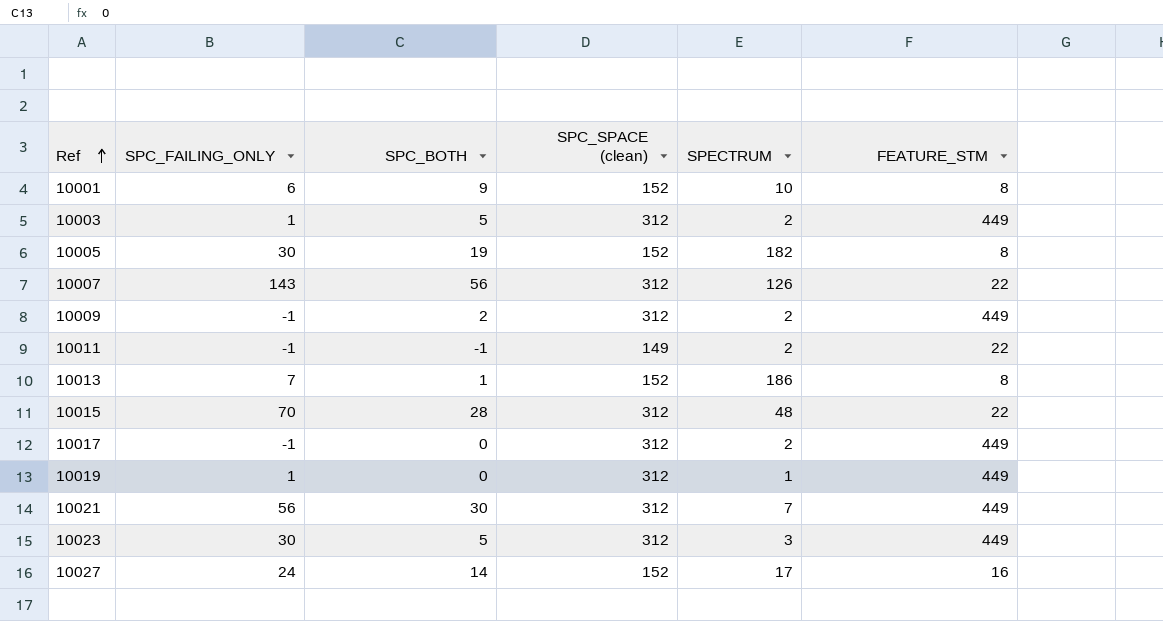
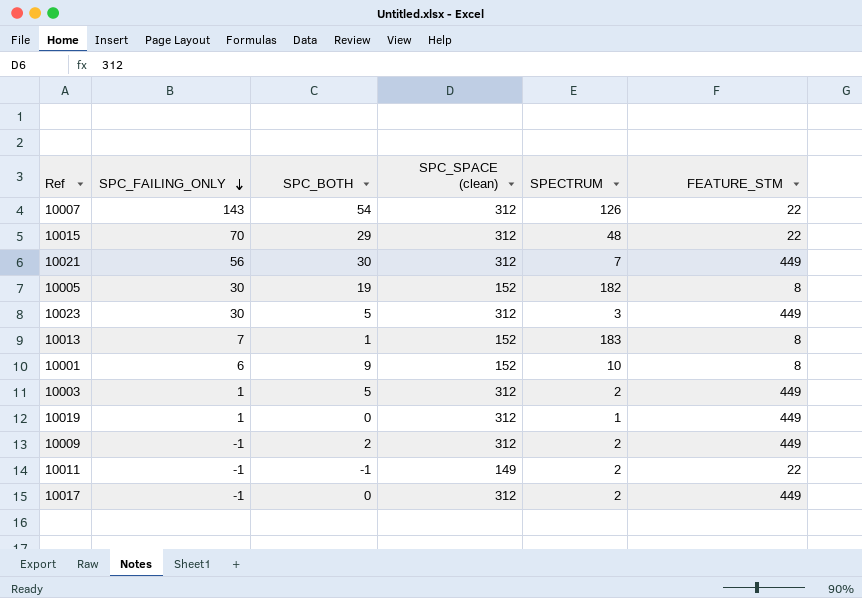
row order: Ref ascending -> SPC_FAILING_ONLY descending
row 10027: 24 | 14 | 152 | 17 | 16 -> none
10007 | SPC_BOTH: 56 -> 54
10015 | SPC_BOTH: 28 -> 29
10013 | SPECTRUM: 186 -> 183

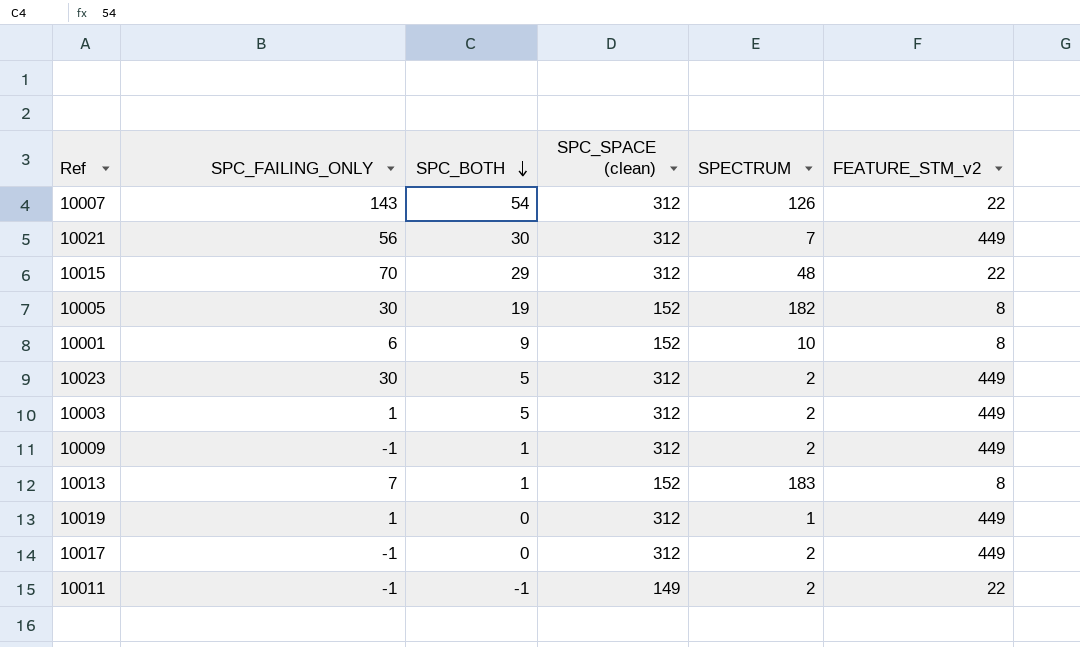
row order: SPC_FAILING_ONLY descending -> SPC_BOTH descending
column name: FEATURE_STM -> FEATURE_STM_v2
10023 | SPECTRUM: 3 -> 2
10009 | SPC_BOTH: 2 -> 1

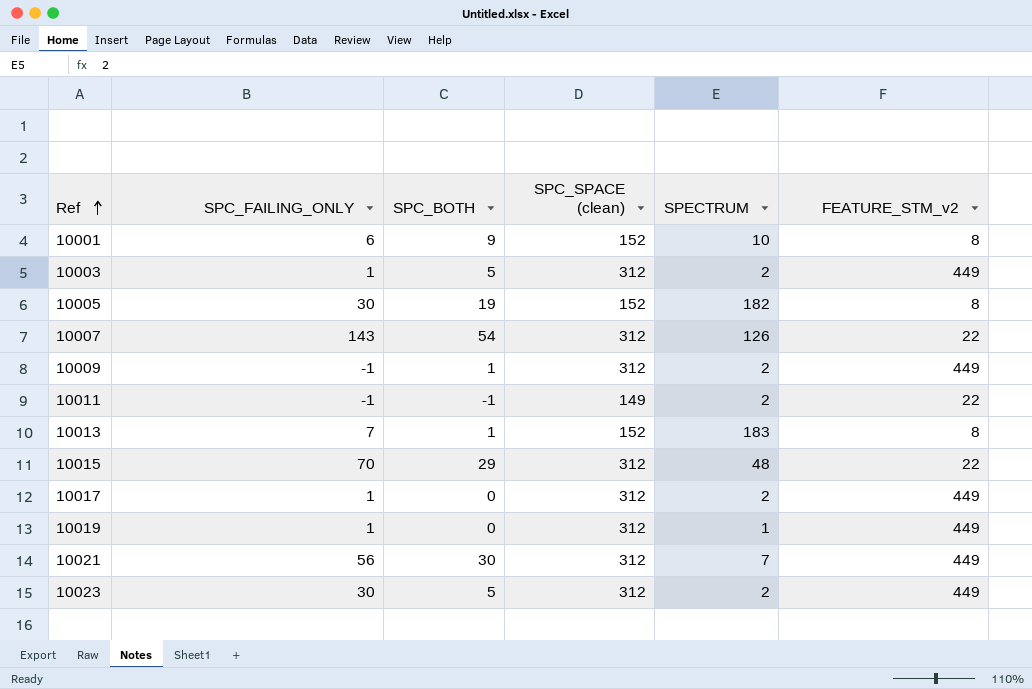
row order: SPC_BOTH descending -> Ref ascending
10017 | SPC_FAILING_ONLY: -1 -> 1

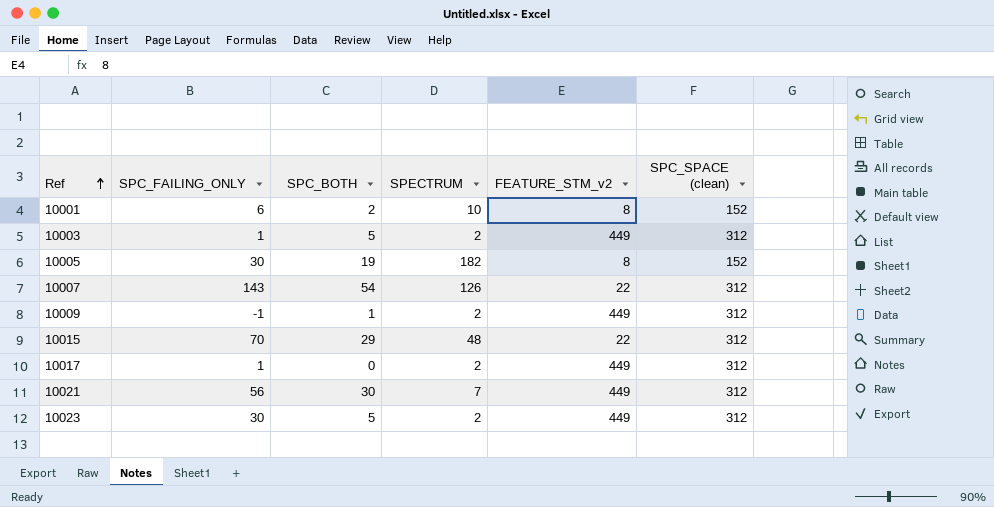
column SPC_SPACE (clean) | position: 4 -> 6
row 10011: -1 | -1 | 149 | 2 | 22 -> none
row 10013: 7 | 1 | 152 | 183 | 8 -> none
row 10019: 1 | 0 | 312 | 1 | 449 -> none
10001 | SPC_BOTH: 9 -> 2

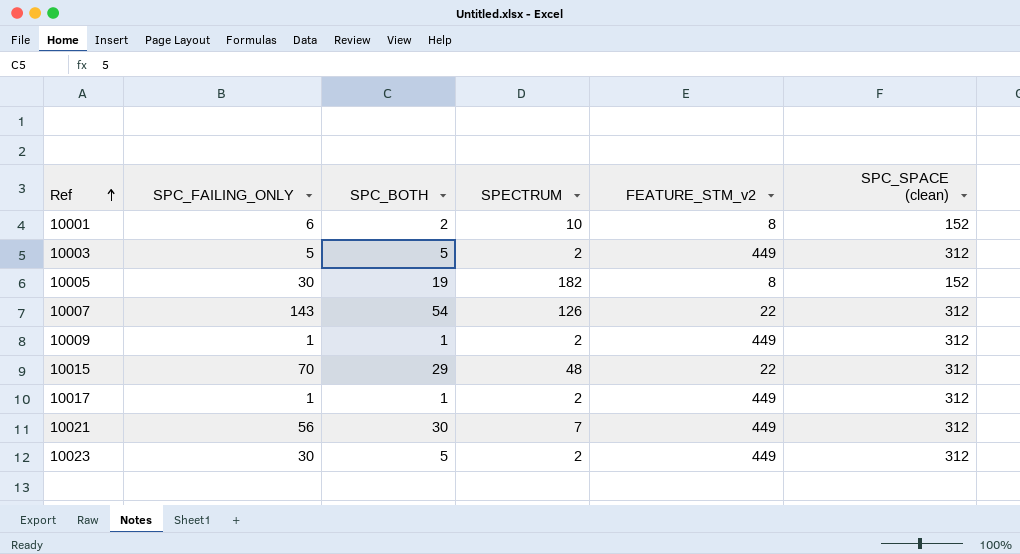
10003 | SPC_FAILING_ONLY: 1 -> 5
10009 | SPC_FAILING_ONLY: -1 -> 1
10017 | SPC_BOTH: 0 -> 1

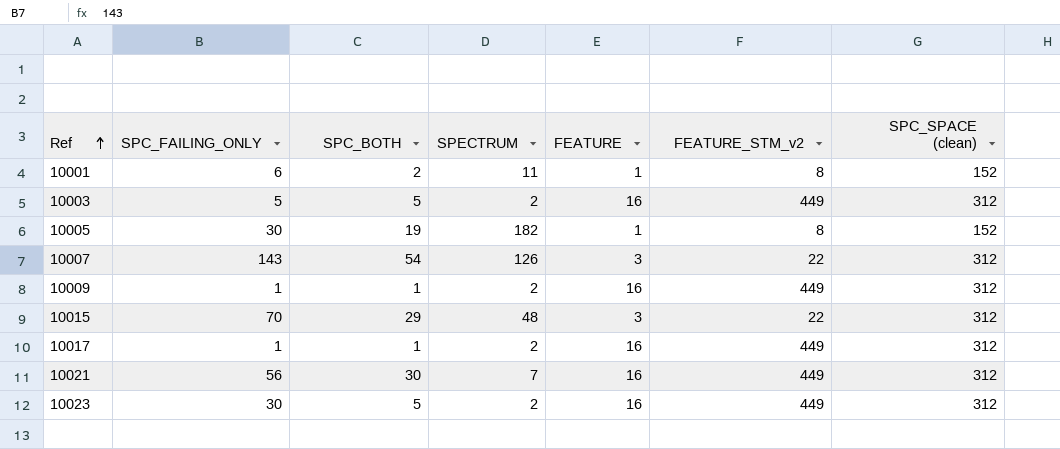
column FEATURE | position: none -> 5
10001 | SPECTRUM: 10 -> 11

